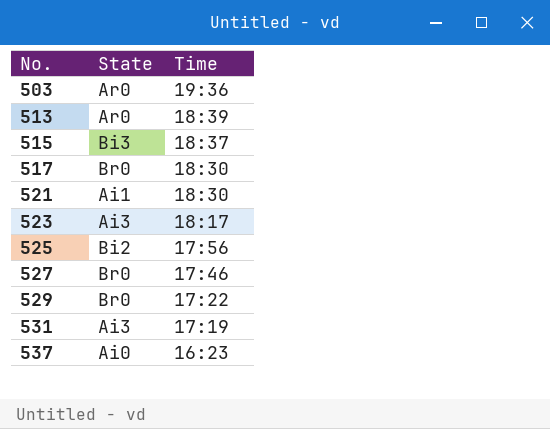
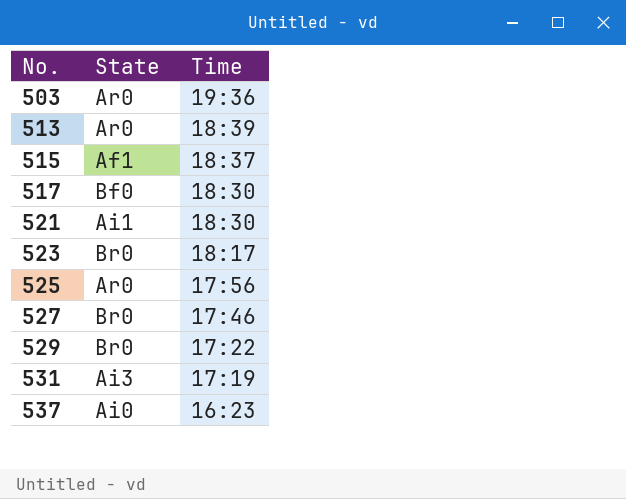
515 | State: Bi3 -> Af1
517 | State: Br0 -> Bf0
523 | State: Ai3 -> Br0
525 | State: Bi2 -> Ar0

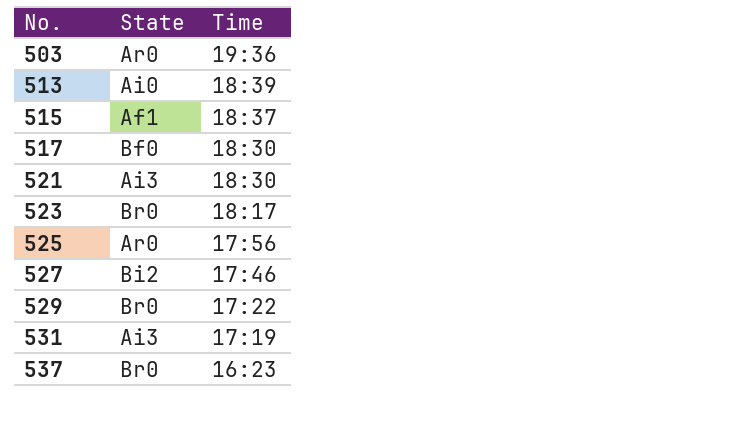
513 | State: Ar0 -> Ai0
521 | State: Ai1 -> Ai3
527 | State: Br0 -> Bi2
537 | State: Ai0 -> Br0

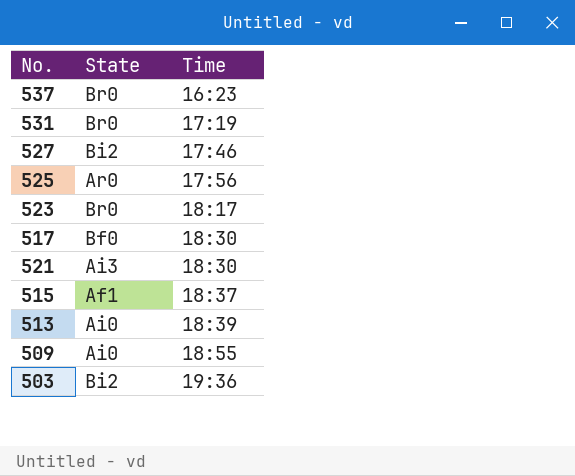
row order: No. ascending -> Time ascending
row 529: Br0 | 17:22 -> none
531 | State: Ai3 -> Br0
row 509: none -> Ai0 | 18:55
503 | State: Ar0 -> Bi2

